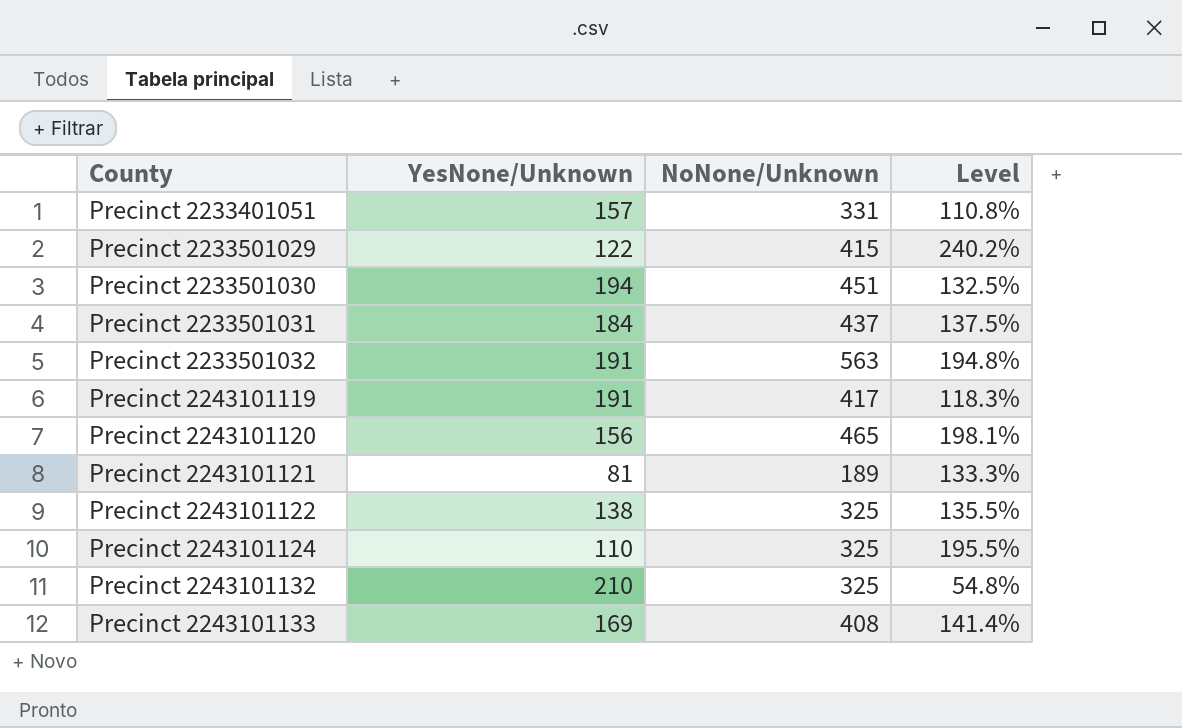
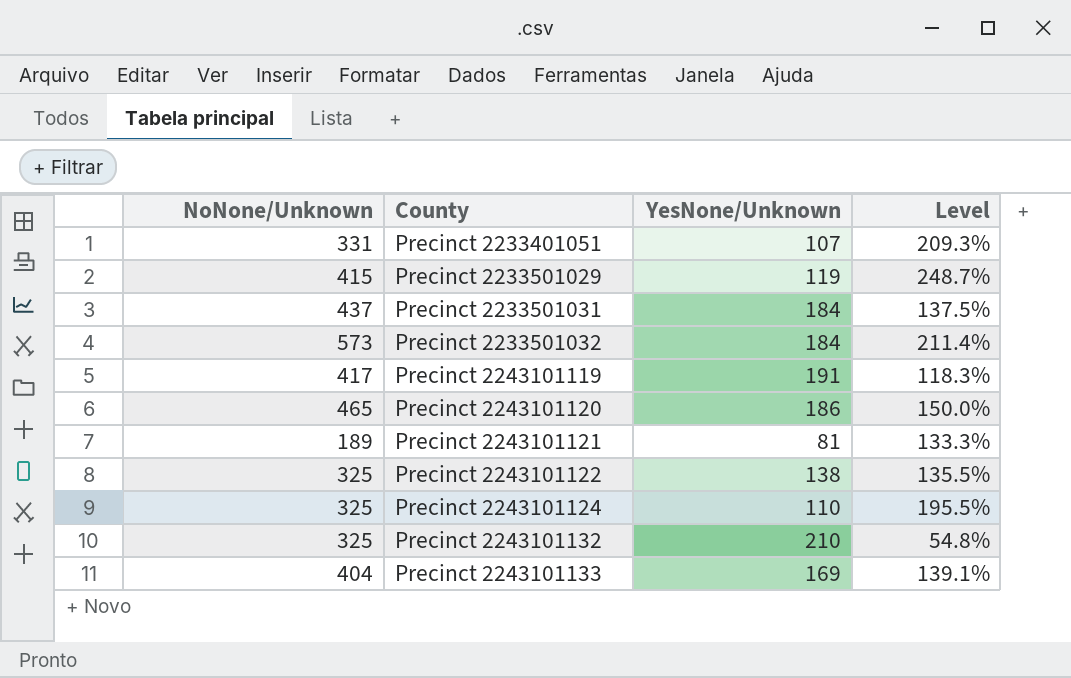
column NoNone/Unknown | position: 3 -> 1
row Precinct 2233501030: 194 | 451 | 132.5% -> none
Precinct 2233401051 | YesNone/Unknown: 157 -> 107
Precinct 2233401051 | Level: 110.8% -> 209.3%
Precinct 2233501029 | YesNone/Unknown: 122 -> 119
Precinct 2233501029 | Level: 240.2% -> 248.7%
Precinct 2233501032 | NoNone/Unknown: 563 -> 573
Precinct 2233501032 | YesNone/Unknown: 191 -> 184
Precinct 2233501032 | Level: 194.8% -> 211.4%
Precinct 2243101120 | YesNone/Unknown: 156 -> 186
Precinct 2243101120 | Level: 198.1% -> 150.0%
Precinct 2243101133 | NoNone/Unknown: 408 -> 404
Precinct 2243101133 | Level: 141.4% -> 139.1%

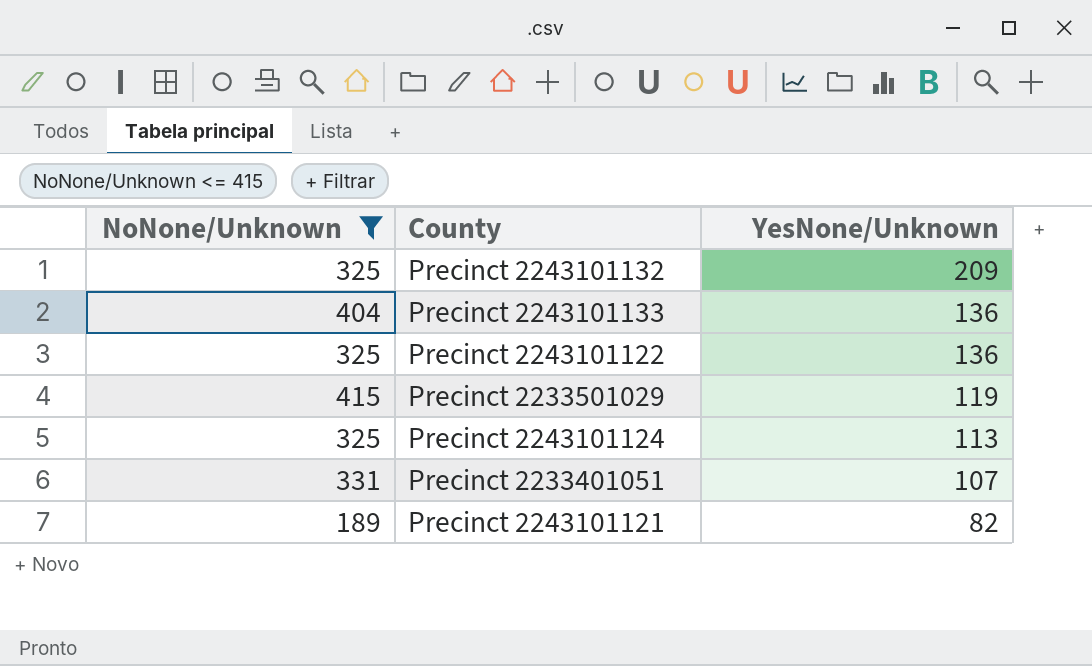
filter: none -> NoNone/Unknown <= 415
row order: County ascending -> YesNone/Unknown descending
column Level | formula: ([NoNone/Unknown] - [YesNone/Unknown]) / [YesNone/Unknown] -> none
Precinct 2243101132 | YesNone/Unknown: 210 -> 209
Precinct 2243101133 | YesNone/Unknown: 169 -> 136
Precinct 2243101122 | YesNone/Unknown: 138 -> 136
Precinct 2243101124 | YesNone/Unknown: 110 -> 113
Precinct 2243101121 | YesNone/Unknown: 81 -> 82

